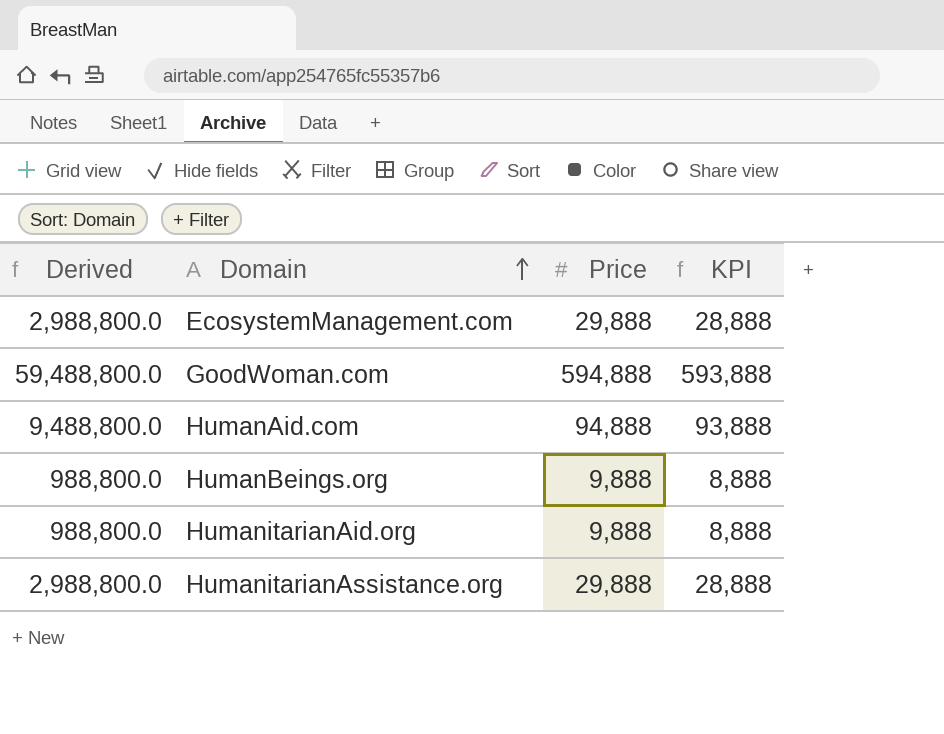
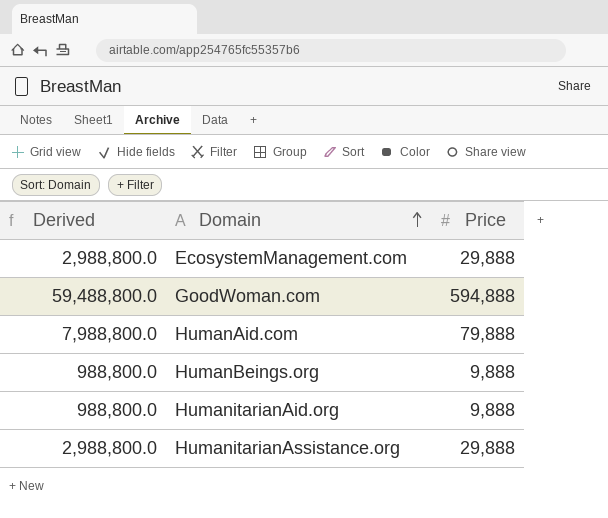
column KPI | formula: [Price] - 1000 -> none
HumanAid.com | Derived: 9,488,800.0 -> 7,988,800.0
HumanAid.com | Price: 94,888 -> 79,888

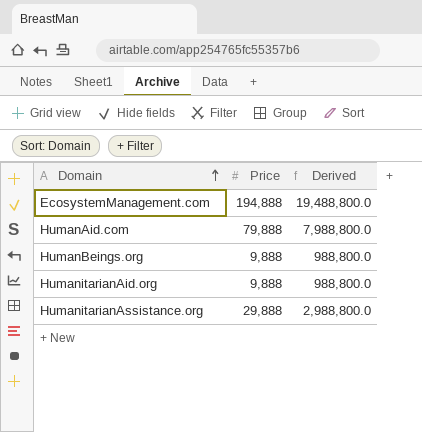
column Derived | position: 1 -> 3
row GoodWoman.com: 59,488,800.0 | 594,888 -> none
EcosystemManagement.com | Price: 29,888 -> 194,888
EcosystemManagement.com | Derived: 2,988,800.0 -> 19,488,800.0

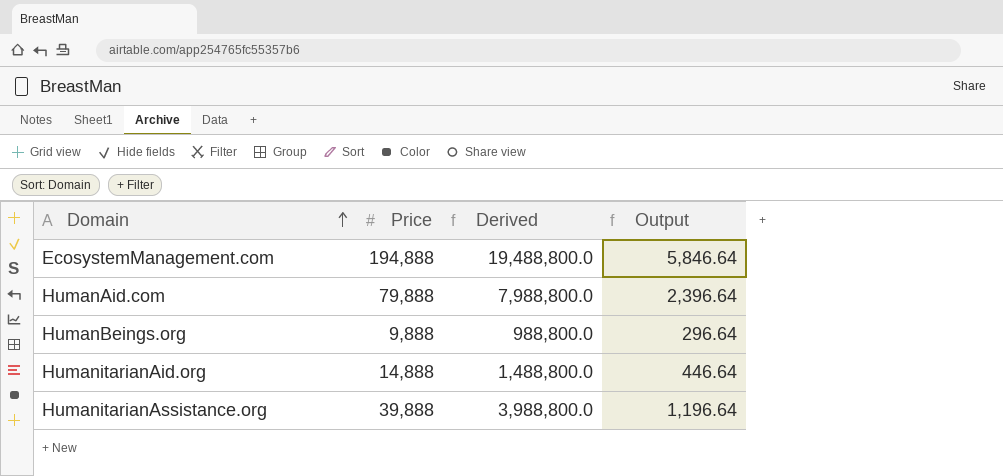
column Output | formula: none -> [Price] * 0.03
HumanitarianAid.org | Price: 9,888 -> 14,888
HumanitarianAid.org | Derived: 988,800.0 -> 1,488,800.0
HumanitarianAssistance.org | Price: 29,888 -> 39,888
HumanitarianAssistance.org | Derived: 2,988,800.0 -> 3,988,800.0

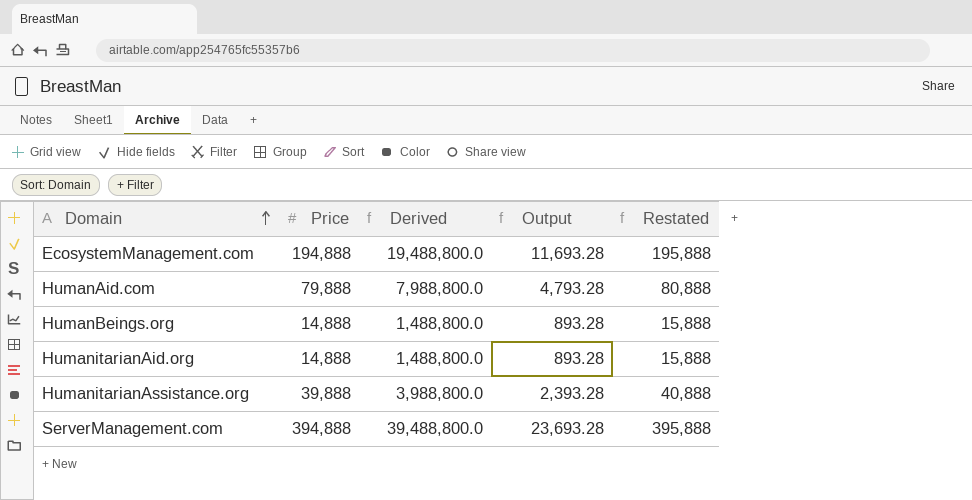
column Output | formula: [Price] * 0.03 -> [Price] * 0.06
column Restated | formula: none -> [Price] + 1000
HumanBeings.org | Price: 9,888 -> 14,888
HumanBeings.org | Derived: 988,800.0 -> 1,488,800.0
row ServerManagement.com: none -> 394,888 | 39,488,800.0 | 23,693.28 | 395,888

